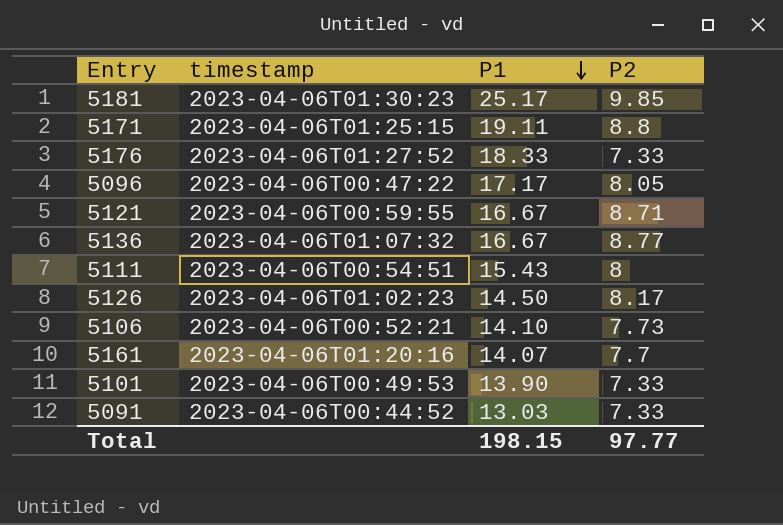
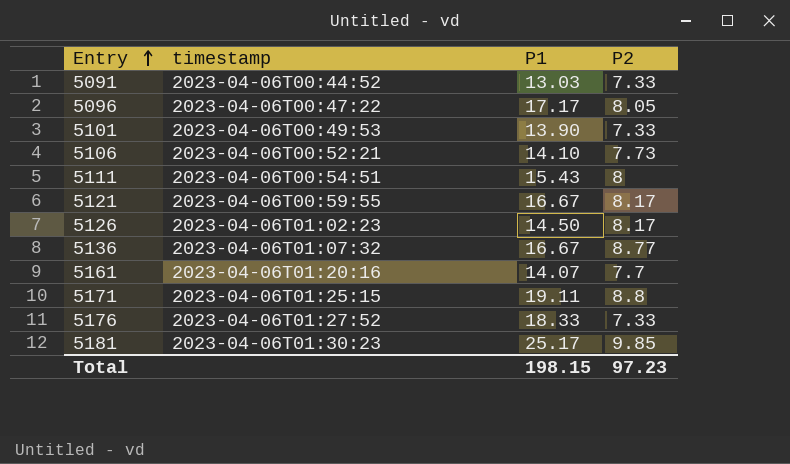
row order: P1 descending -> Entry ascending
5121 | P2: 8.71 -> 8.17
Total | P2: 97.77 -> 97.23

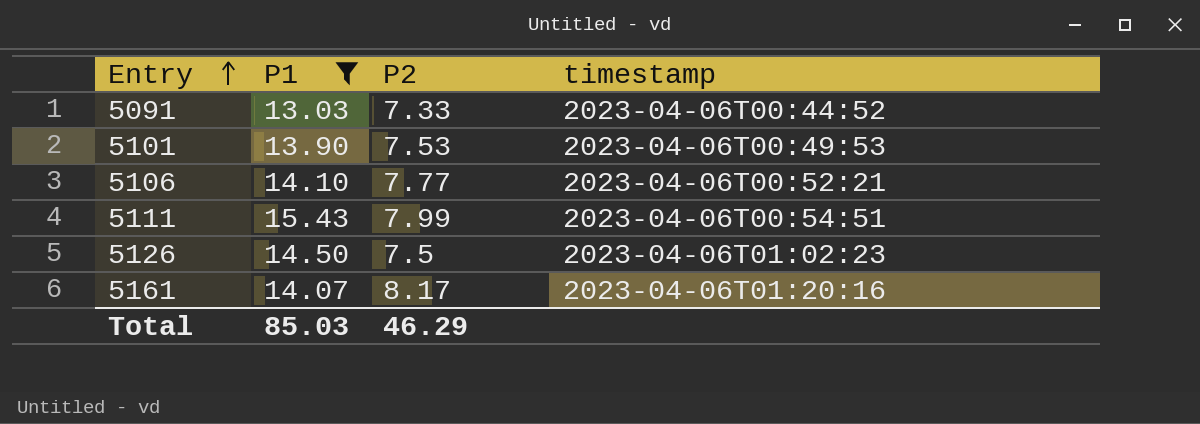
filter: none -> P1 <= 15.43
column timestamp | position: 2 -> 4
5101 | P2: 7.33 -> 7.53
5106 | P2: 7.73 -> 7.77
5111 | P2: 8 -> 7.99
5126 | P2: 8.17 -> 7.5
5161 | P2: 7.7 -> 8.17
Total | P1: 198.15 -> 85.03
Total | P2: 97.23 -> 46.29

